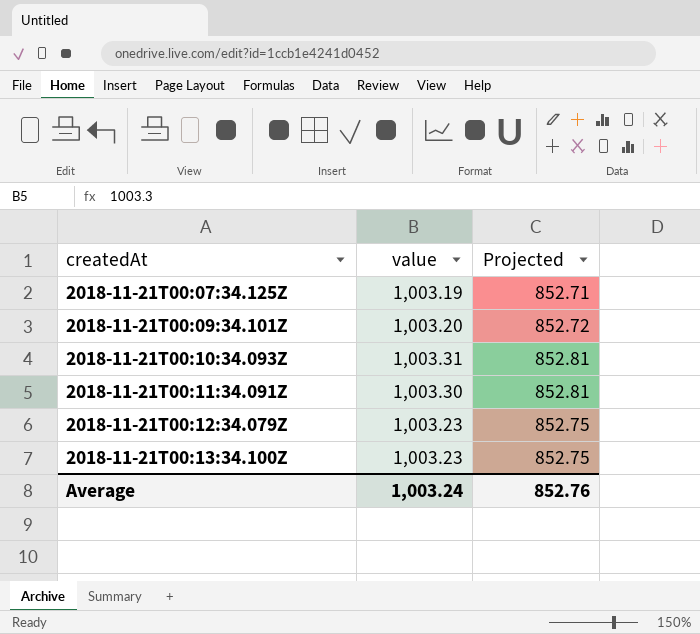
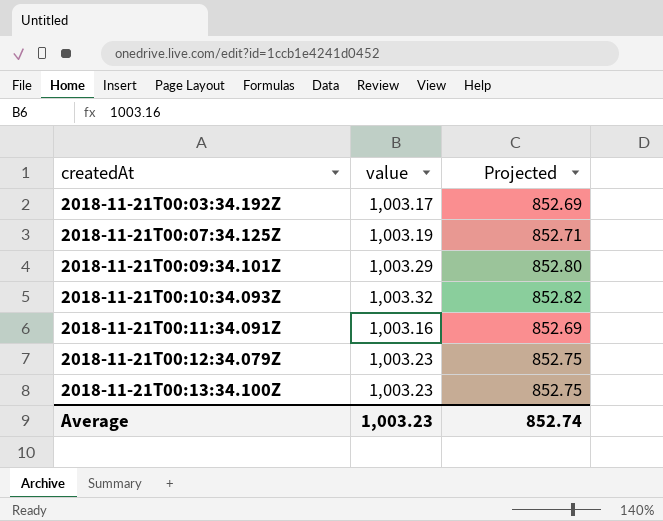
row 2018-11-21T00:03:34.192Z: none -> 1,003.17 | 852.69
2018-11-21T00:09:34.101Z | value: 1,003.20 -> 1,003.29
2018-11-21T00:09:34.101Z | Projected: 852.72 -> 852.80
2018-11-21T00:10:34.093Z | value: 1,003.31 -> 1,003.32
2018-11-21T00:10:34.093Z | Projected: 852.81 -> 852.82
2018-11-21T00:11:34.091Z | value: 1,003.30 -> 1,003.16
2018-11-21T00:11:34.091Z | Projected: 852.81 -> 852.69
Average | value: 1,003.24 -> 1,003.23
Average | Projected: 852.76 -> 852.74

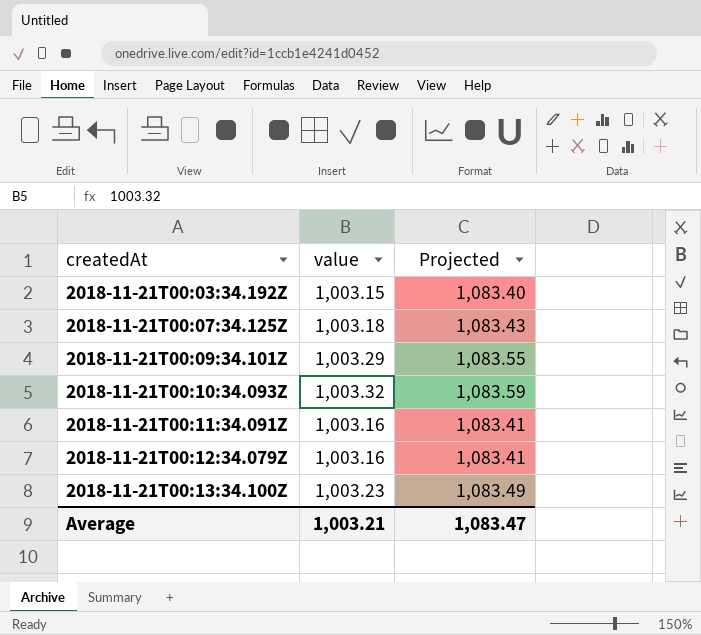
column Projected | formula: [value] * 0.85 -> [value] * 1.08
2018-11-21T00:03:34.192Z | value: 1,003.17 -> 1,003.15
2018-11-21T00:07:34.125Z | value: 1,003.19 -> 1,003.18
2018-11-21T00:12:34.079Z | value: 1,003.23 -> 1,003.16
Average | value: 1,003.23 -> 1,003.21
Average | Projected: 852.74 -> 1,083.47

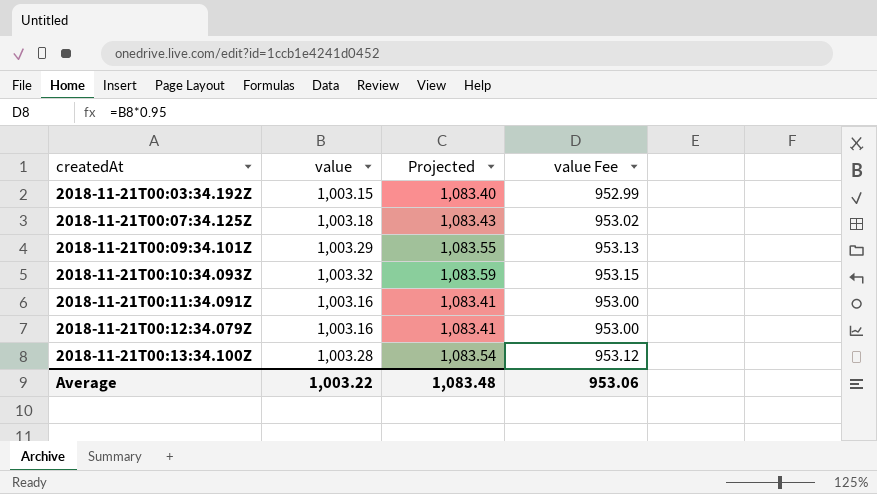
column value Fee | formula: none -> [value] * 0.95
2018-11-21T00:13:34.100Z | value: 1,003.23 -> 1,003.28
2018-11-21T00:13:34.100Z | Projected: 1,083.49 -> 1,083.54
Average | value: 1,003.21 -> 1,003.22
Average | Projected: 1,083.47 -> 1,083.48

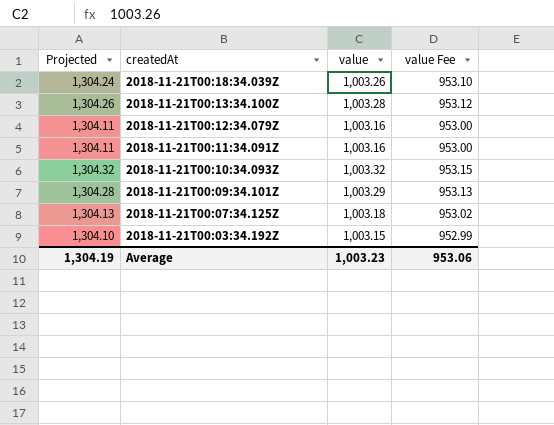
row order: createdAt ascending -> createdAt descending
column Projected | formula: [value] * 1.08 -> [value] * 1.3
column Projected | position: 3 -> 1
row 2018-11-21T00:18:34.039Z: none -> 1,304.24 | 1,003.26 | 953.10
Average | Projected: 1,083.48 -> 1,304.19
Average | value: 1,003.22 -> 1,003.23

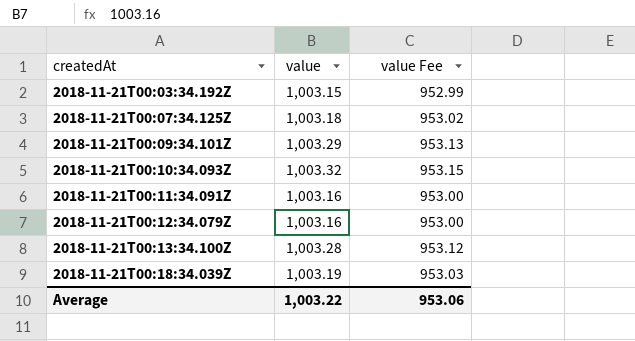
row order: createdAt descending -> createdAt ascending
column Projected | formula: [value] * 1.3 -> none
2018-11-21T00:18:34.039Z | value: 1,003.26 -> 1,003.19
2018-11-21T00:18:34.039Z | value Fee: 953.10 -> 953.03
Average | value: 1,003.23 -> 1,003.22

